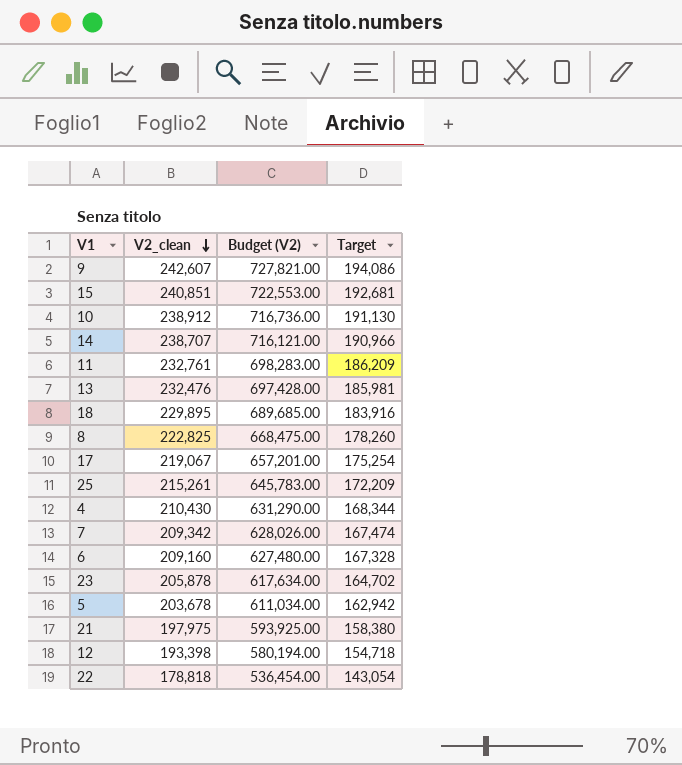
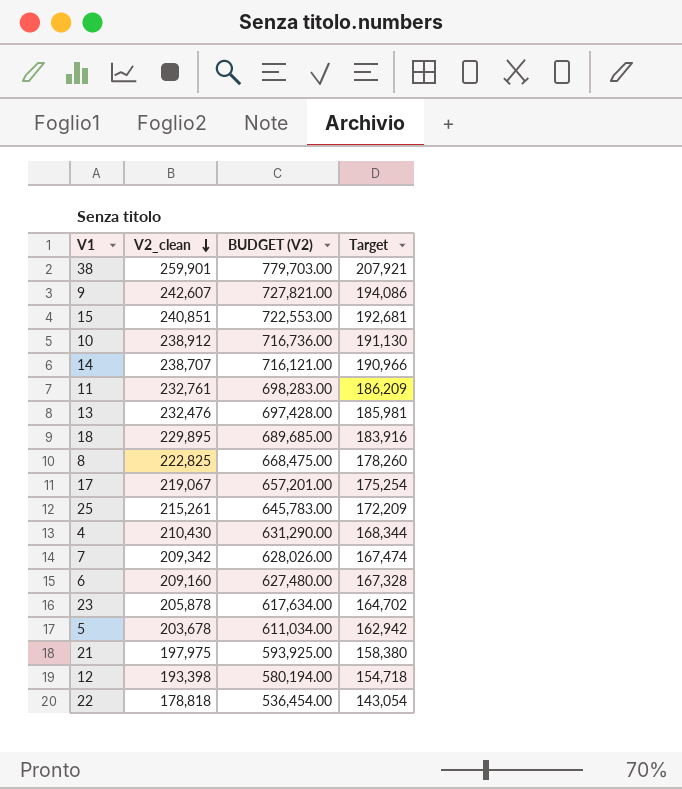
column name: Budget (V2) -> BUDGET (V2)
row 38: none -> 259,901 | 779,703.00 | 207,921

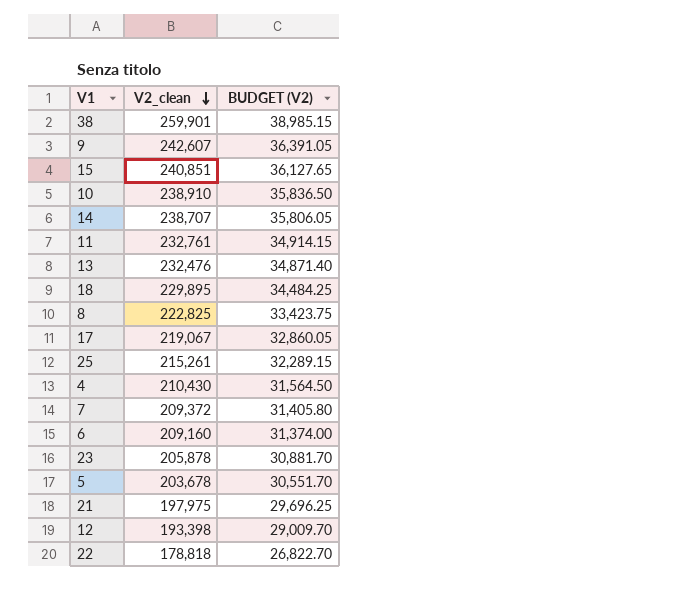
column Target | formula: [V2_clean] * 0.8 -> none
column BUDGET (V2) | formula: [V2_clean] * 3 -> [V2_clean] * 0.15
10 | V2_clean: 238,912 -> 238,910
7 | V2_clean: 209,342 -> 209,372

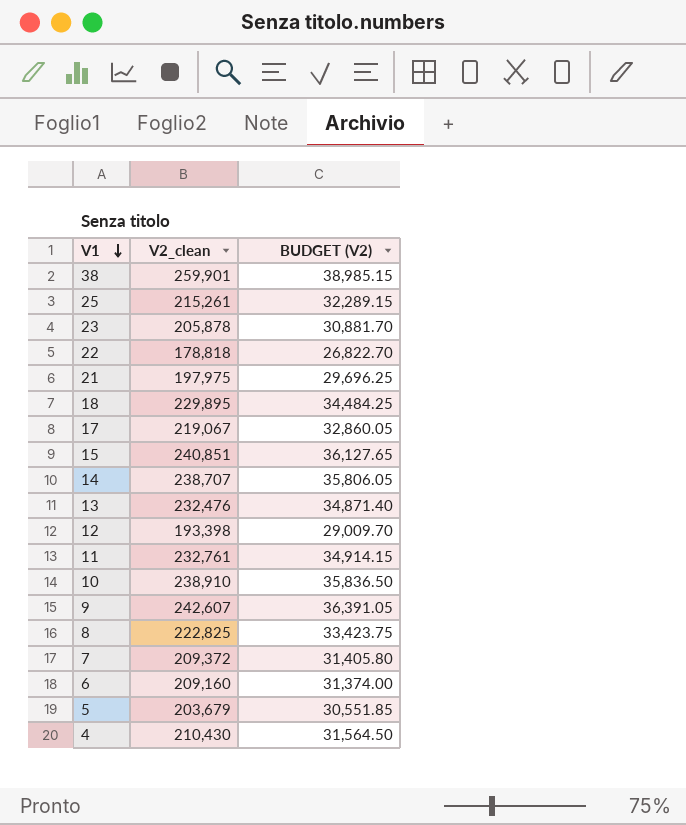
row order: V2_clean descending -> V1 descending
5 | V2_clean: 203,678 -> 203,679
5 | BUDGET (V2): 30,551.70 -> 30,551.85

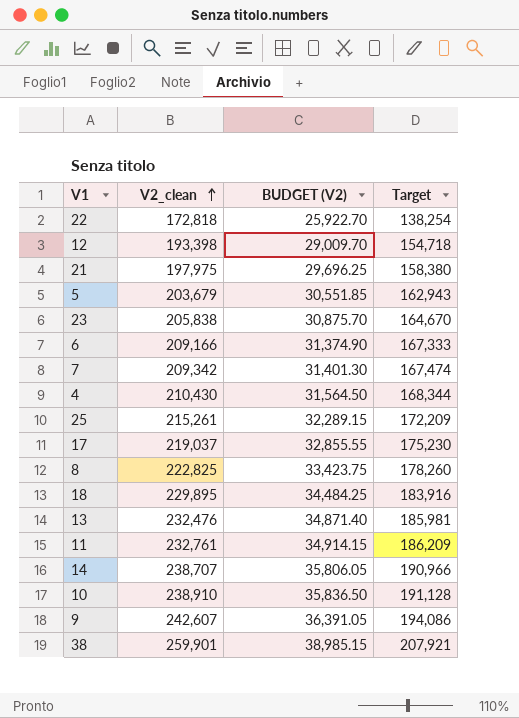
row order: V1 descending -> V2_clean ascending
column Target | formula: none -> [V2_clean] * 0.8
row 15: 240,851 | 36,127.65 -> none
22 | V2_clean: 178,818 -> 172,818
22 | BUDGET (V2): 26,822.70 -> 25,922.70
23 | V2_clean: 205,878 -> 205,838
23 | BUDGET (V2): 30,881.70 -> 30,875.70
6 | V2_clean: 209,160 -> 209,166
6 | BUDGET (V2): 31,374.00 -> 31,374.90
7 | V2_clean: 209,372 -> 209,342
7 | BUDGET (V2): 31,405.80 -> 31,401.30
17 | V2_clean: 219,067 -> 219,037
17 | BUDGET (V2): 32,860.05 -> 32,855.55

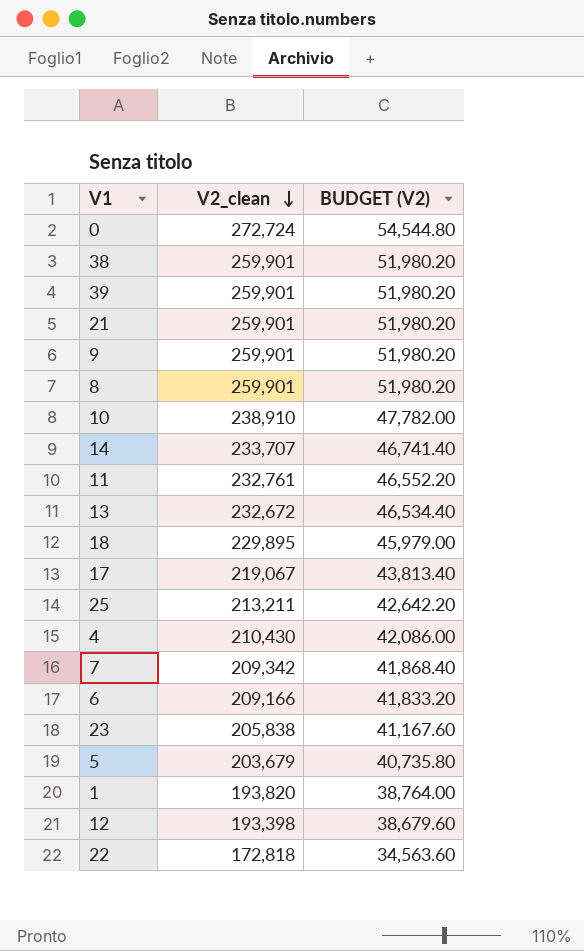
row order: V2_clean ascending -> V2_clean descending
column Target | formula: [V2_clean] * 0.8 -> none
column BUDGET (V2) | formula: [V2_clean] * 0.15 -> [V2_clean] * 0.2
row 0: none -> 272,724 | 54,544.80
row 39: none -> 259,901 | 51,980.20
21 | V2_clean: 197,975 -> 259,901
9 | V2_clean: 242,607 -> 259,901
8 | V2_clean: 222,825 -> 259,901
14 | V2_clean: 238,707 -> 233,707
13 | V2_clean: 232,476 -> 232,672
17 | V2_clean: 219,037 -> 219,067
25 | V2_clean: 215,261 -> 213,211
row 1: none -> 193,820 | 38,764.00

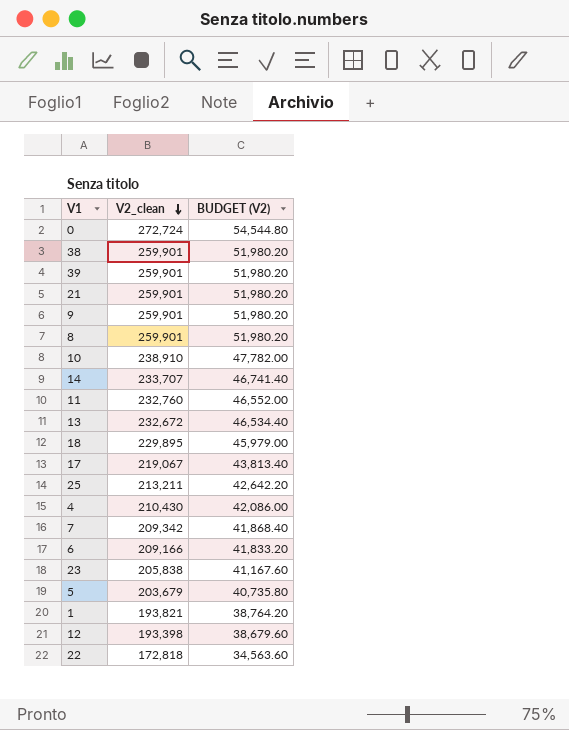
11 | V2_clean: 232,761 -> 232,760
11 | BUDGET (V2): 46,552.20 -> 46,552.00
1 | V2_clean: 193,820 -> 193,821
1 | BUDGET (V2): 38,764.00 -> 38,764.20

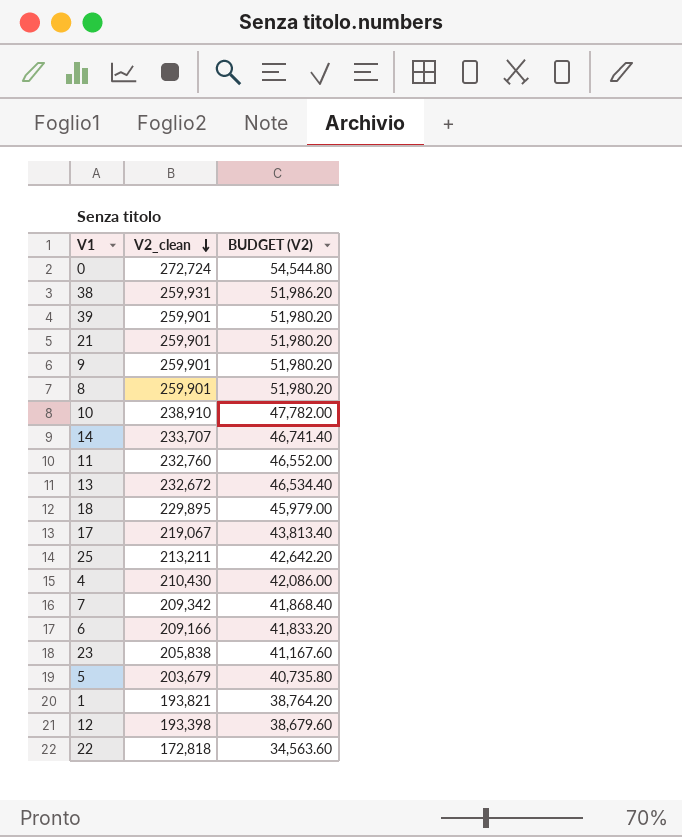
38 | V2_clean: 259,901 -> 259,931
38 | BUDGET (V2): 51,980.20 -> 51,986.20

